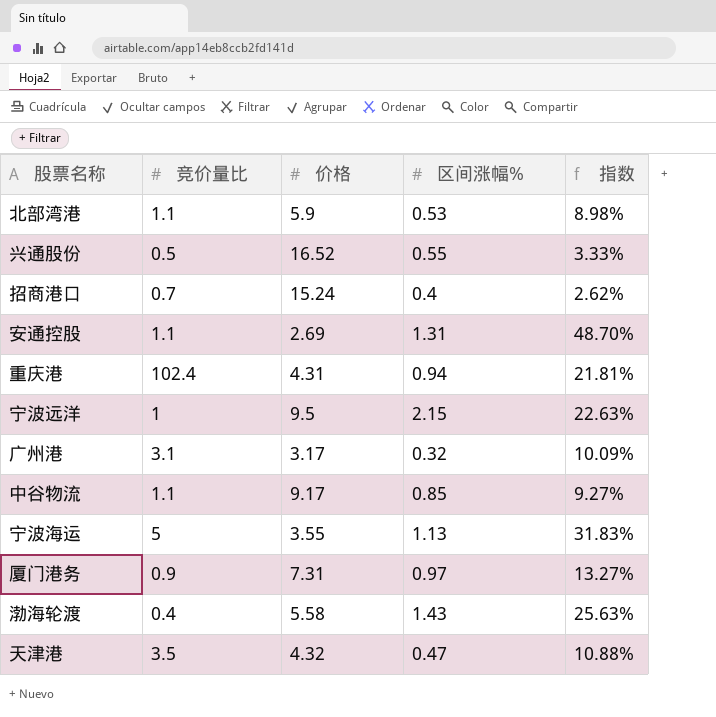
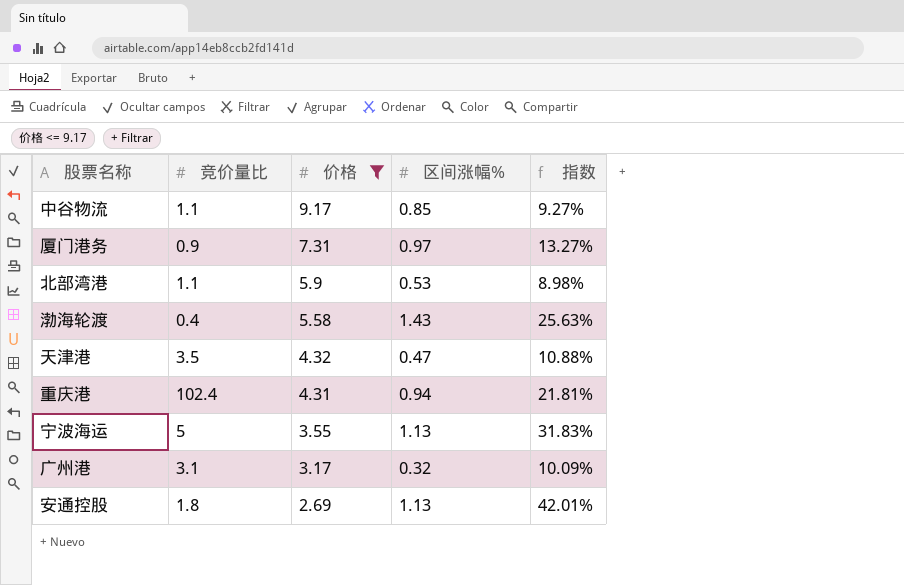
filter: none -> 价格 <= 9.17
row order: none -> 价格 descending
安通控股 | 竞价量比: 1.1 -> 1.8
安通控股 | 区间涨幅%: 1.31 -> 1.13
安通控股 | 指数: 48.70% -> 42.01%

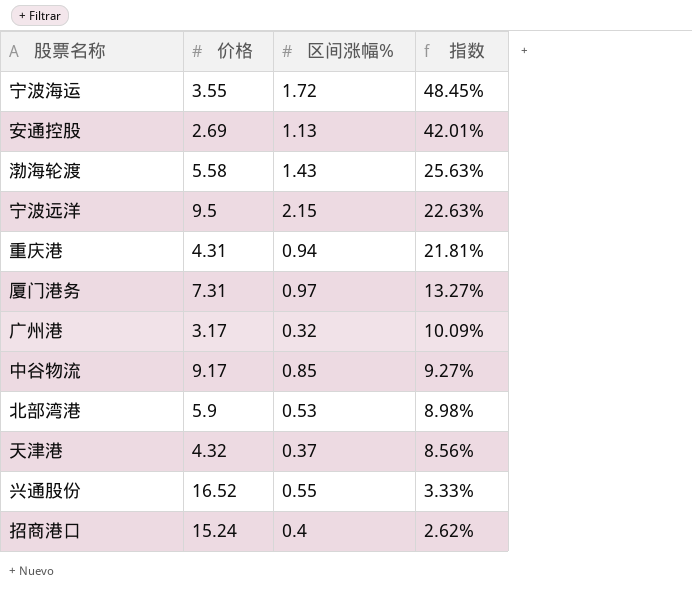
filter: 价格 <= 9.17 -> none
row order: 价格 descending -> 指数 descending
column 竞价量比 | position: 2 -> none
宁波海运 | 区间涨幅%: 1.13 -> 1.72
宁波海运 | 指数: 31.83% -> 48.45%
天津港 | 区间涨幅%: 0.47 -> 0.37
天津港 | 指数: 10.88% -> 8.56%

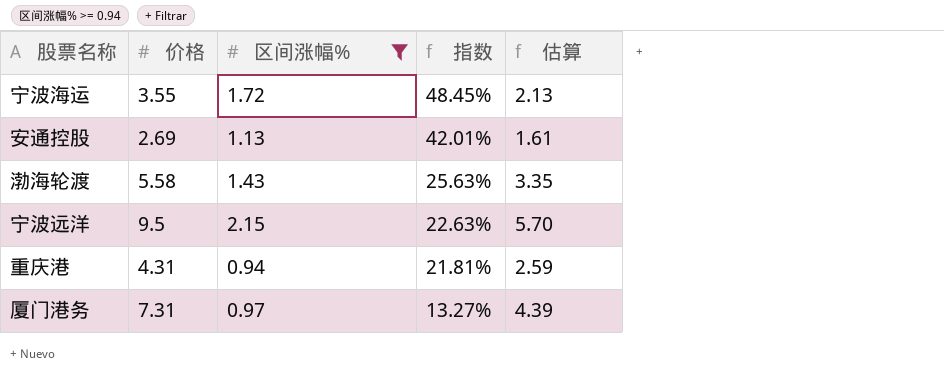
filter: none -> 区间涨幅% >= 0.94
column 估算 | formula: none -> [价格] * 0.6

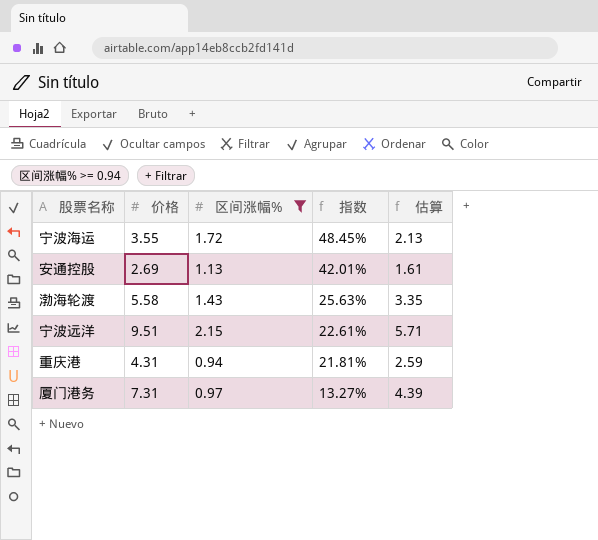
宁波远洋 | 价格: 9.5 -> 9.51
宁波远洋 | 指数: 22.63% -> 22.61%
宁波远洋 | 估算: 5.70 -> 5.71

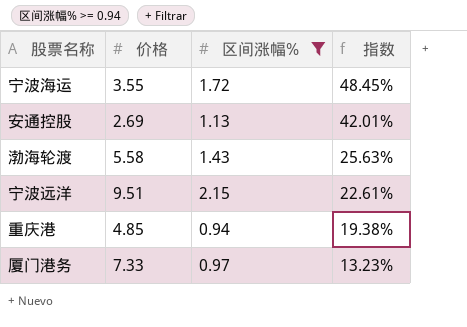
column 估算 | formula: [价格] * 0.6 -> none
重庆港 | 价格: 4.31 -> 4.85
重庆港 | 指数: 21.81% -> 19.38%
厦门港务 | 价格: 7.31 -> 7.33
厦门港务 | 指数: 13.27% -> 13.23%

